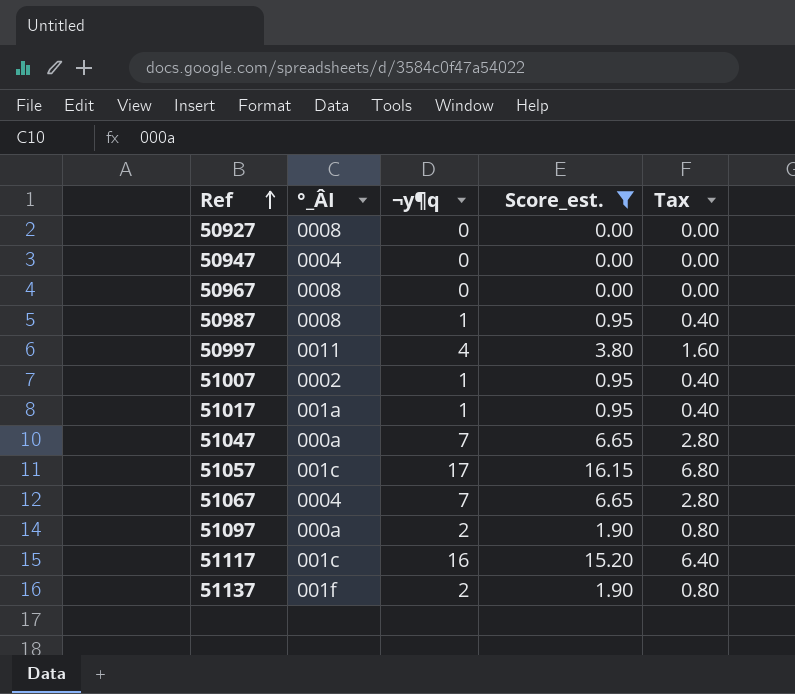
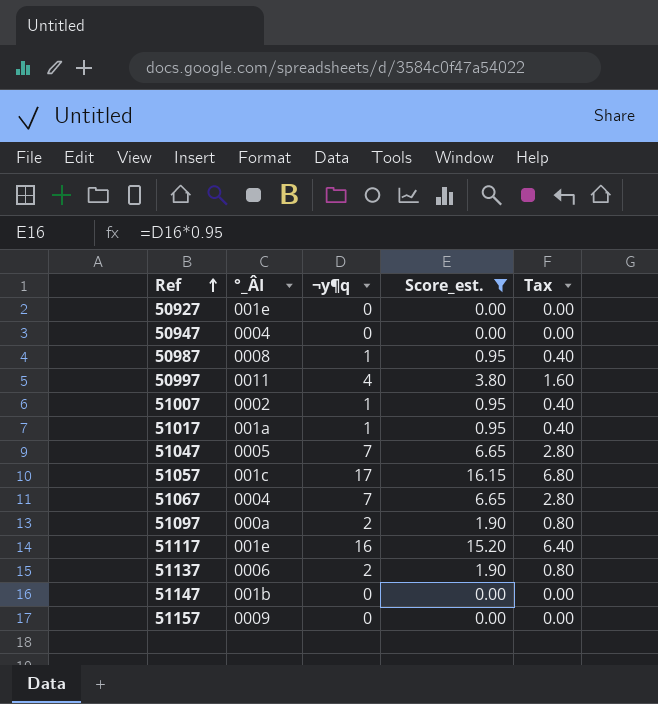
row 50967: 0008 | 0 | 0.00 | 0.00 -> none
50927 | °_ÂI: 0008 -> 001e
51047 | °_ÂI: 000a -> 0005
51117 | °_ÂI: 001c -> 001e
51137 | °_ÂI: 001f -> 0006
row 51147: none -> 001b | 0 | 0.00 | 0.00
row 51157: none -> 0009 | 0 | 0.00 | 0.00

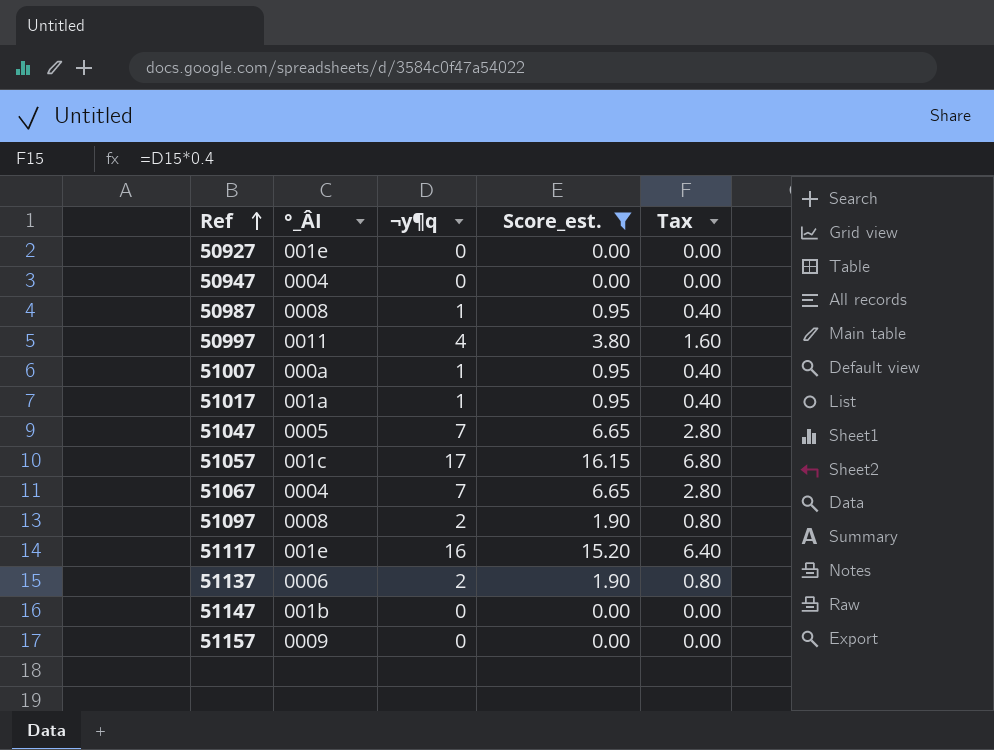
51007 | °_ÂI: 0002 -> 000a
51097 | °_ÂI: 000a -> 0008

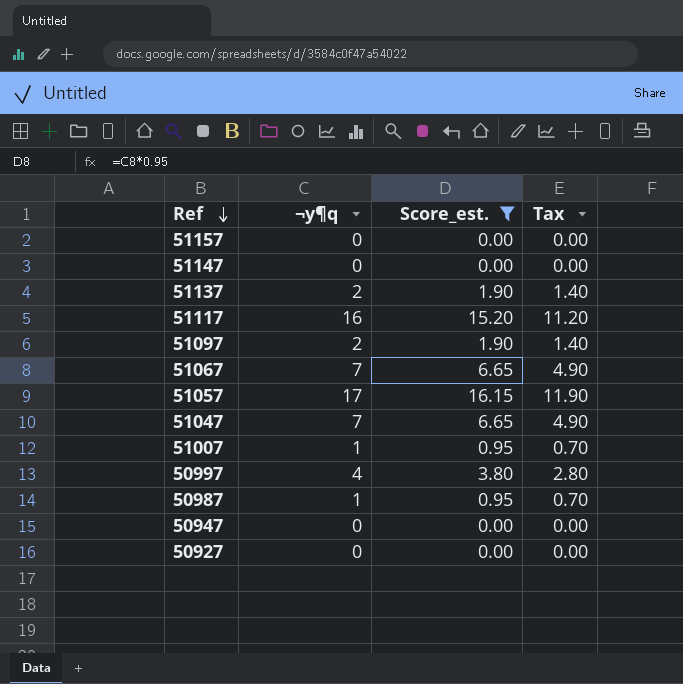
row order: Ref ascending -> Ref descending
column °_ÂI | position: 2 -> none
column Tax | formula: [¬y¶q] * 0.4 -> [¬y¶q] * 0.7
row 51017: 001a | 1 | 0.95 | 0.40 -> none

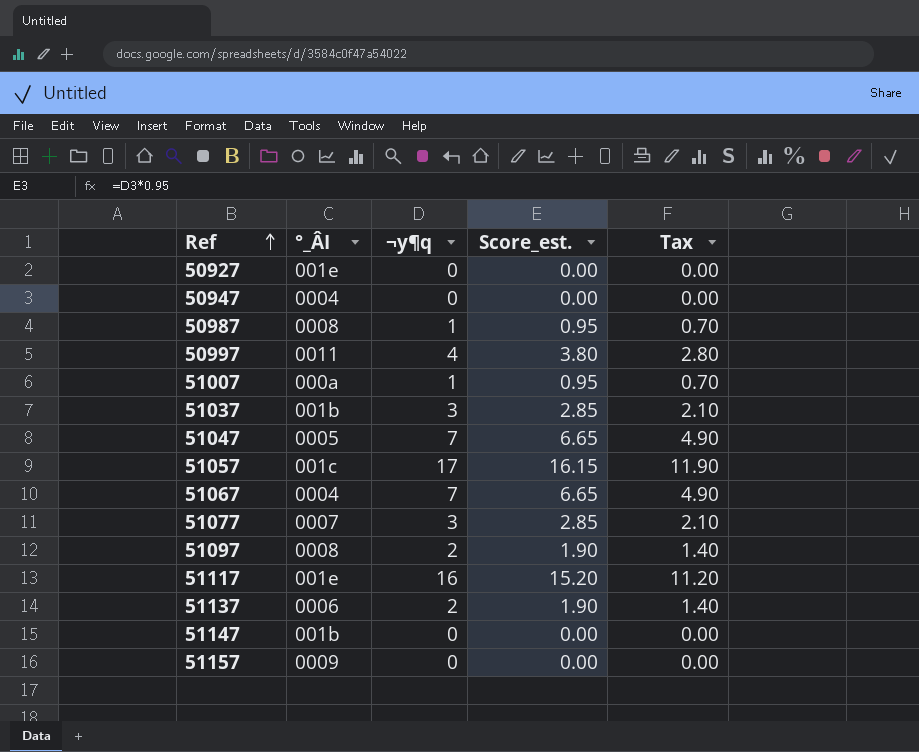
filter: Score_est. != 2.85 -> none
row order: Ref descending -> Ref ascending
column °_ÂI | position: none -> 2

